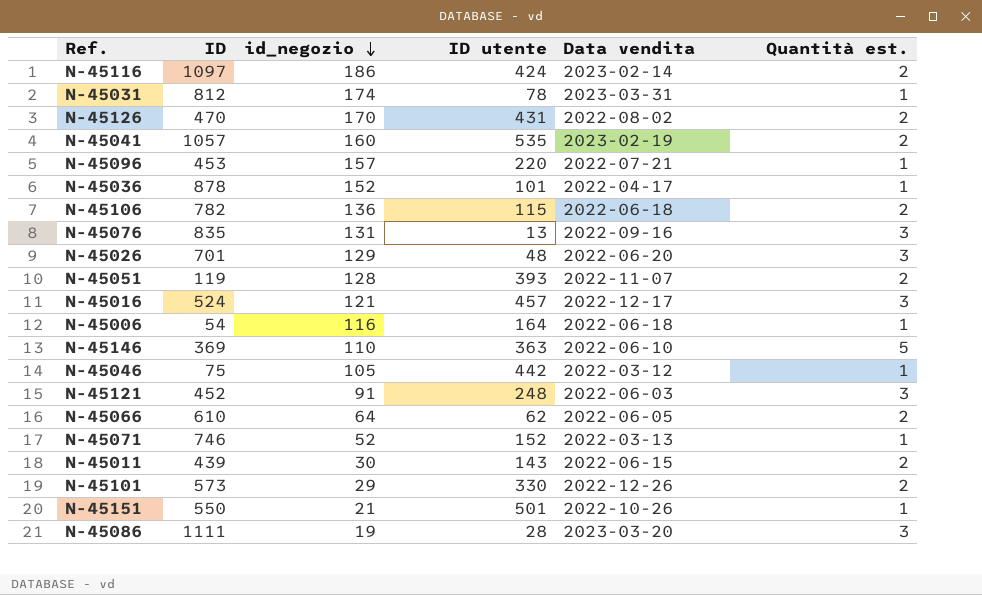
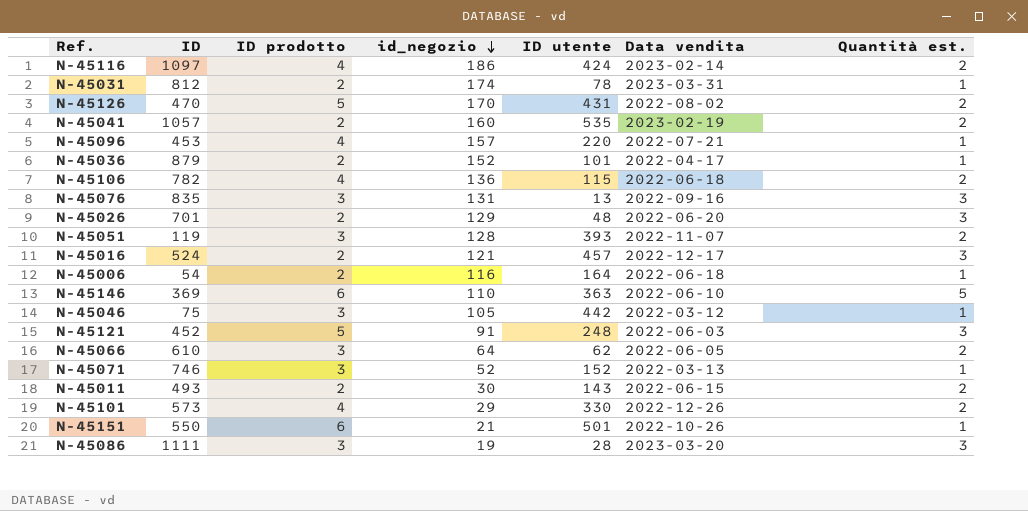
column ID prodotto | position: none -> 3
N-45036 | ID: 878 -> 879
N-45011 | ID: 439 -> 493

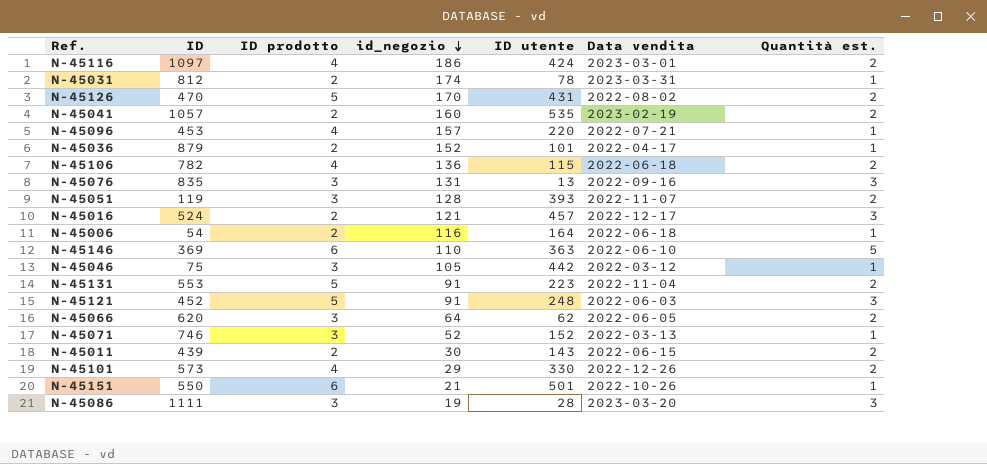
row N-45026: 701 | 2 | 129 | 48 | 2022-06-20 | 3 -> none
N-45116 | Data vendita: 2023-02-14 -> 2023-03-01
row N-45131: none -> 553 | 5 | 91 | 223 | 2022-11-04 | 2
N-45066 | ID: 610 -> 620
N-45011 | ID: 493 -> 439

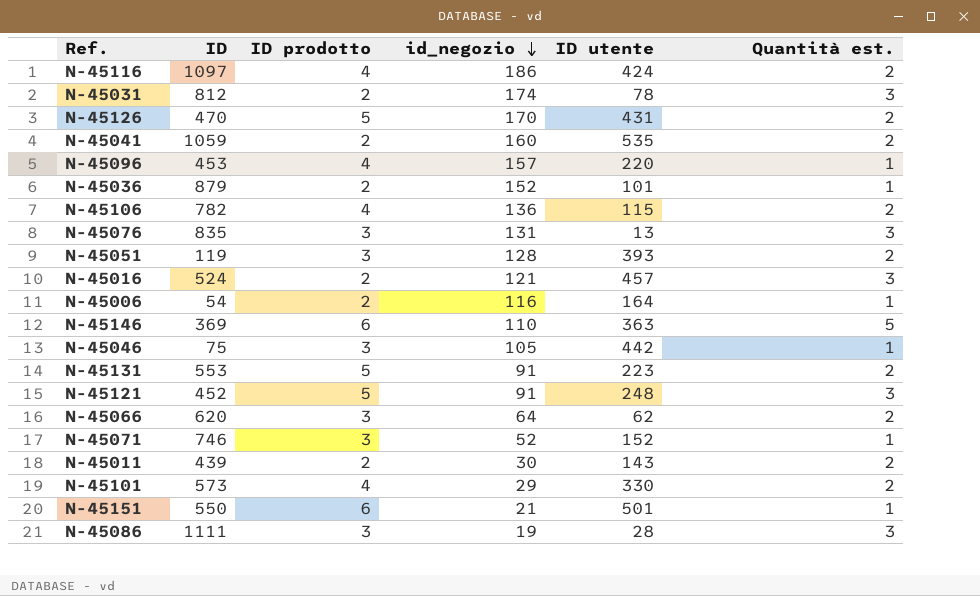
column Data vendita | position: 6 -> none
N-45031 | Quantità est.: 1 -> 3
N-45041 | ID: 1057 -> 1059

